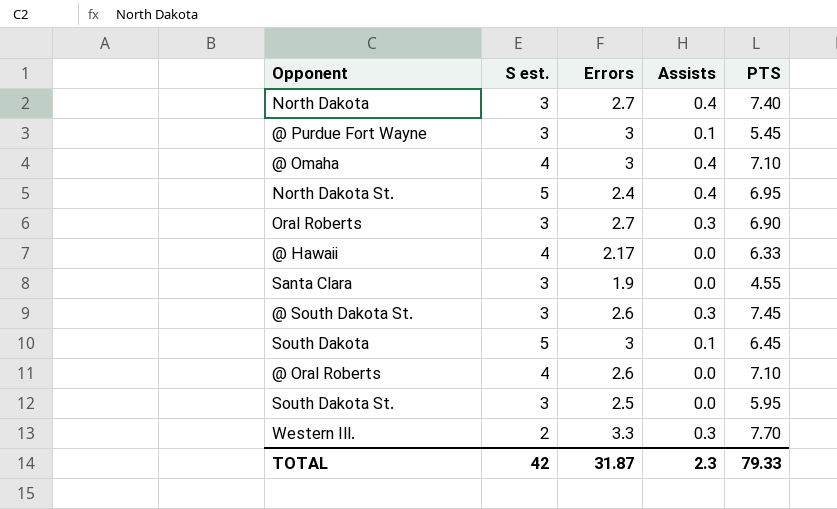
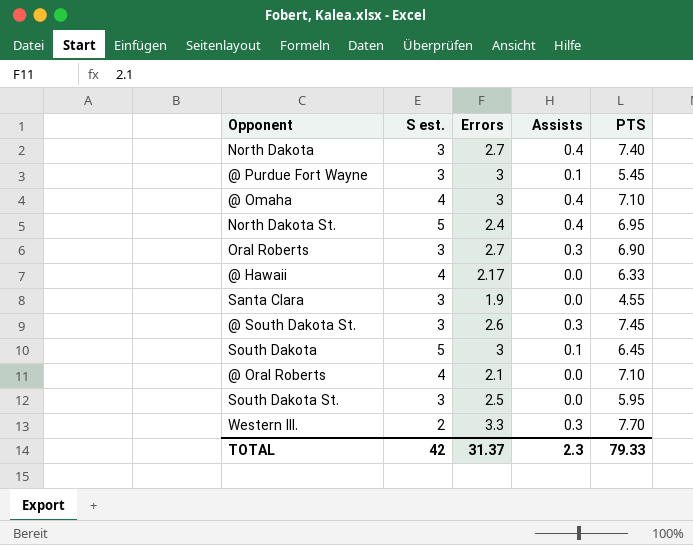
@ Oral Roberts | Errors: 2.6 -> 2.1
TOTAL | Errors: 31.87 -> 31.37

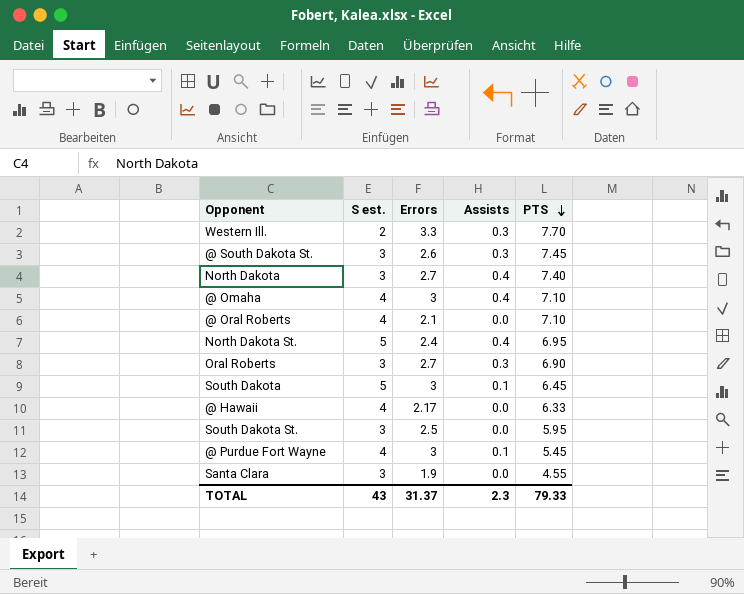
row order: none -> PTS descending
@ Purdue Fort Wayne | S est.: 3 -> 4
TOTAL | S est.: 42 -> 43

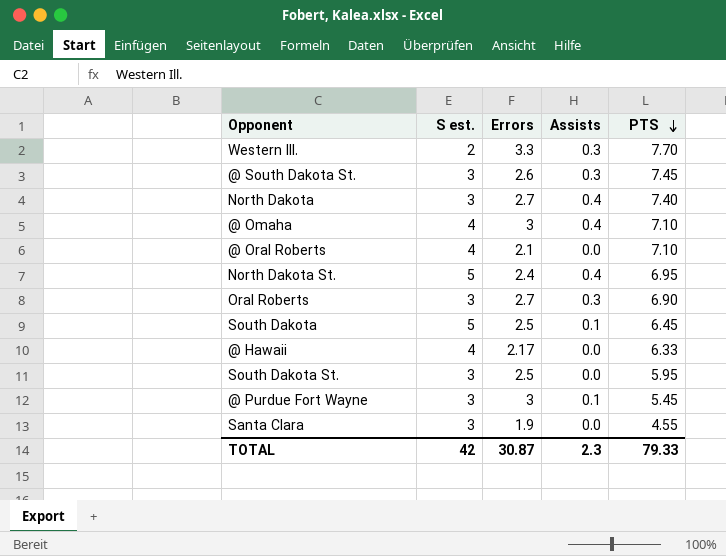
South Dakota | Errors: 3 -> 2.5
@ Purdue Fort Wayne | S est.: 4 -> 3
TOTAL | S est.: 43 -> 42
TOTAL | Errors: 31.37 -> 30.87

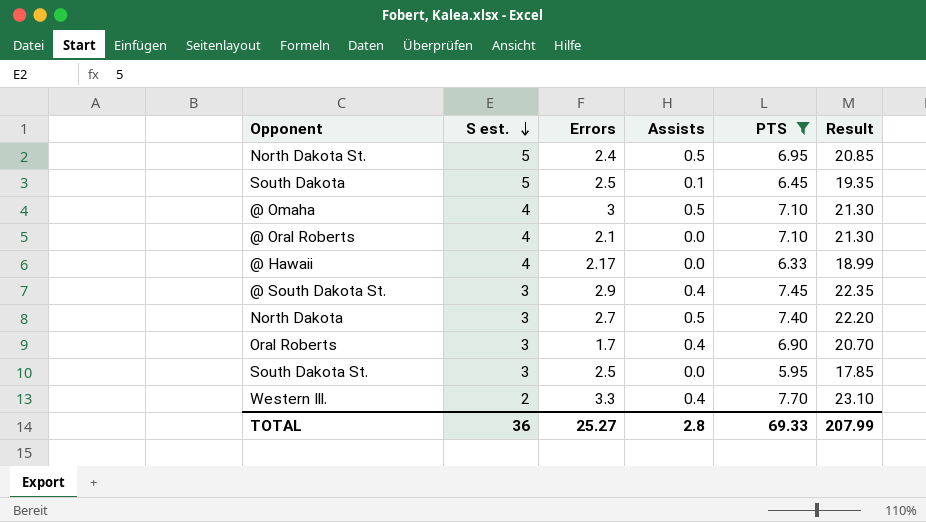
filter: none -> PTS >= 5.95
row order: PTS descending -> S est. descending
column Result | formula: none -> [PTS] * 3
North Dakota St. | Assists: 0.4 -> 0.5
@ Omaha | Assists: 0.4 -> 0.5
@ South Dakota St. | Errors: 2.6 -> 2.9
@ South Dakota St. | Assists: 0.3 -> 0.4
North Dakota | Assists: 0.4 -> 0.5
Oral Roberts | Errors: 2.7 -> 1.7
Oral Roberts | Assists: 0.3 -> 0.4
Western Ill. | Assists: 0.3 -> 0.4
TOTAL | S est.: 42 -> 36
TOTAL | Errors: 30.87 -> 25.27
TOTAL | Assists: 2.3 -> 2.8
TOTAL | PTS: 79.33 -> 69.33

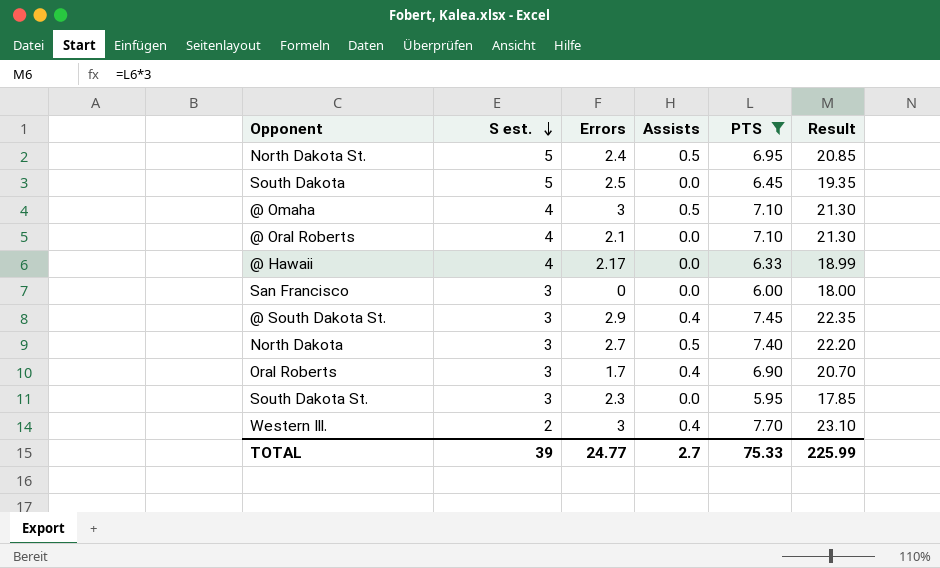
South Dakota | Assists: 0.1 -> 0.0
row San Francisco: none -> 3 | 0 | 0.0 | 6.00 | 18.00
South Dakota St. | Errors: 2.5 -> 2.3
Western Ill. | Errors: 3.3 -> 3
TOTAL | S est.: 36 -> 39
TOTAL | Errors: 25.27 -> 24.77
TOTAL | Assists: 2.8 -> 2.7
TOTAL | PTS: 69.33 -> 75.33
TOTAL | Result: 207.99 -> 225.99

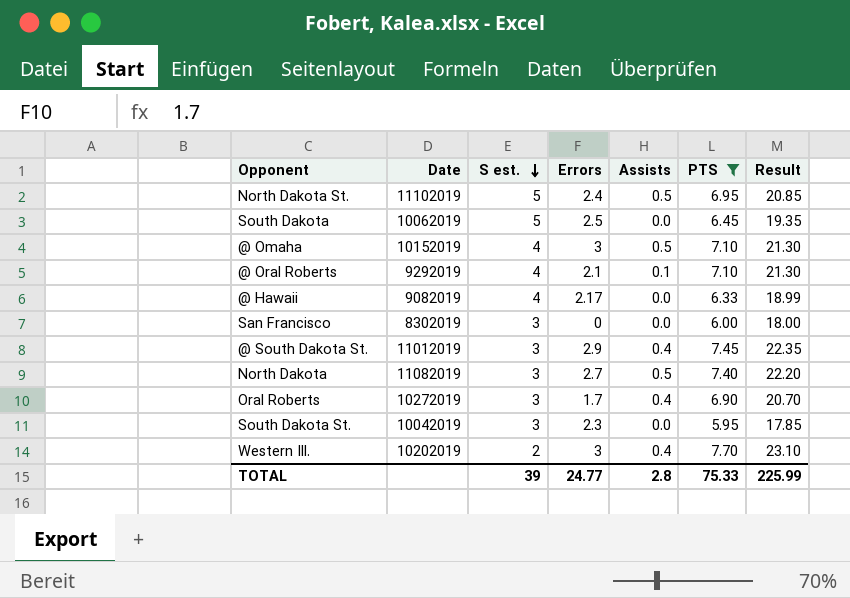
column Date | position: none -> 2
@ Oral Roberts | Assists: 0.0 -> 0.1
TOTAL | Assists: 2.7 -> 2.8

